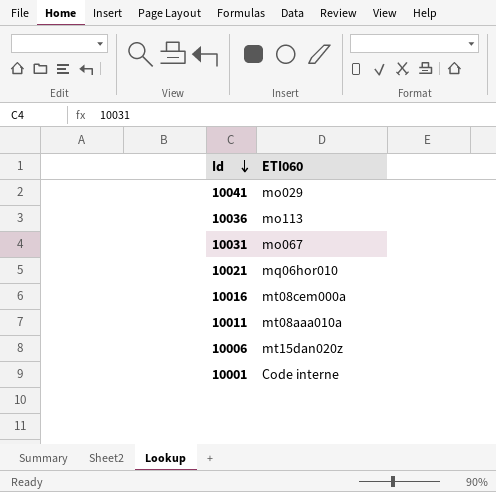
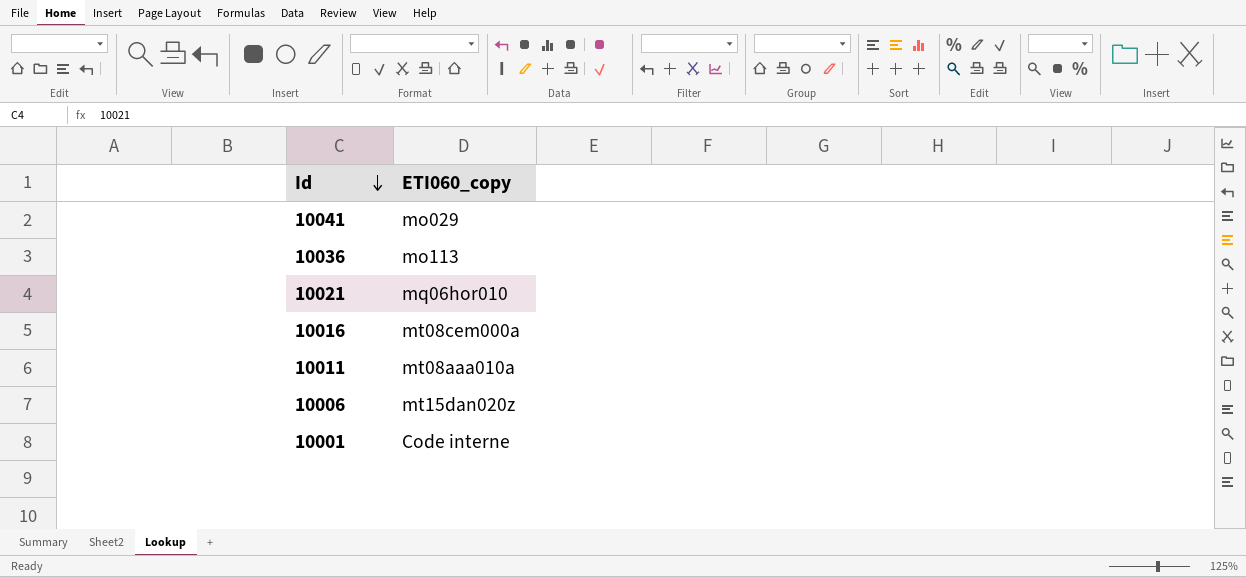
column name: ETI060 -> ETI060_copy
row 10031: mo067 -> none

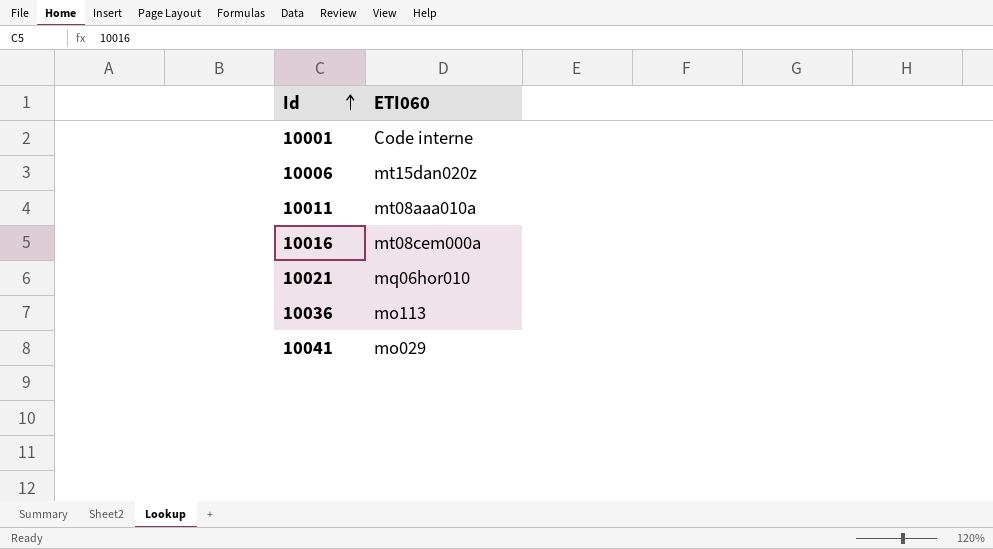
row order: Id descending -> Id ascending
column name: ETI060_copy -> ETI060

